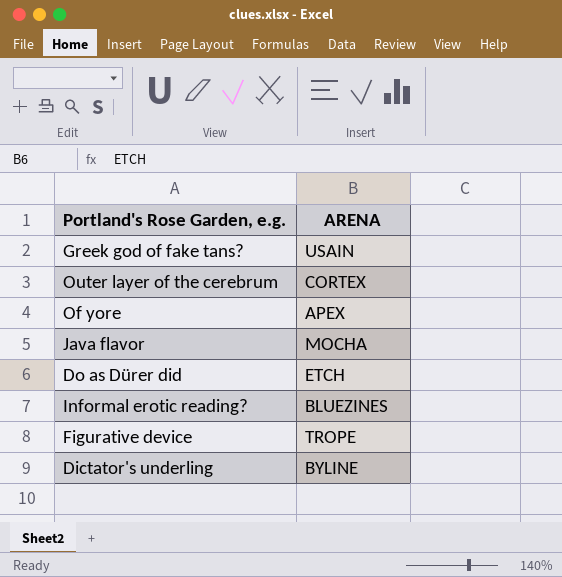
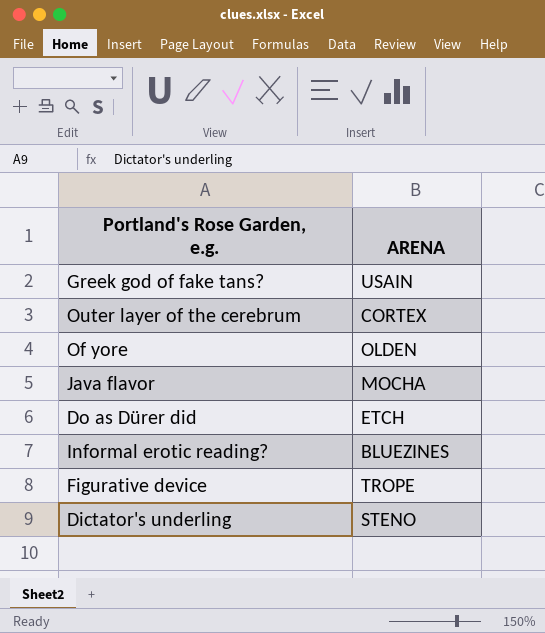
Of yore | ARENA: APEX -> OLDEN
Dictator's underling | ARENA: BYLINE -> STENO

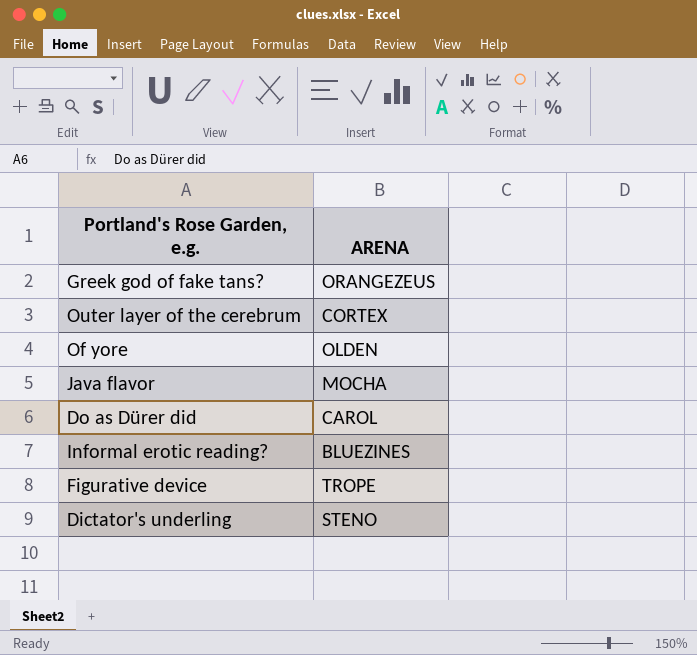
Greek god of fake tans? | ARENA: USAIN -> ORANGEZEUS
Do as Dürer did | ARENA: ETCH -> CAROL

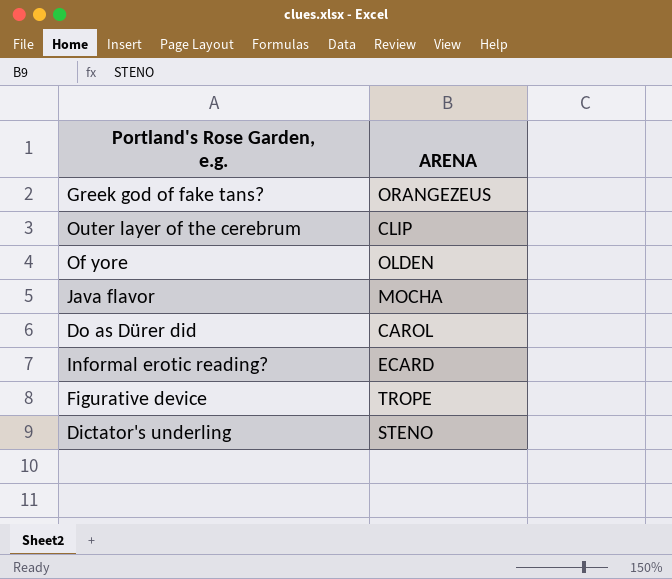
Outer layer of the cerebrum | ARENA: CORTEX -> CLIP
Informal erotic reading? | ARENA: BLUEZINES -> ECARD

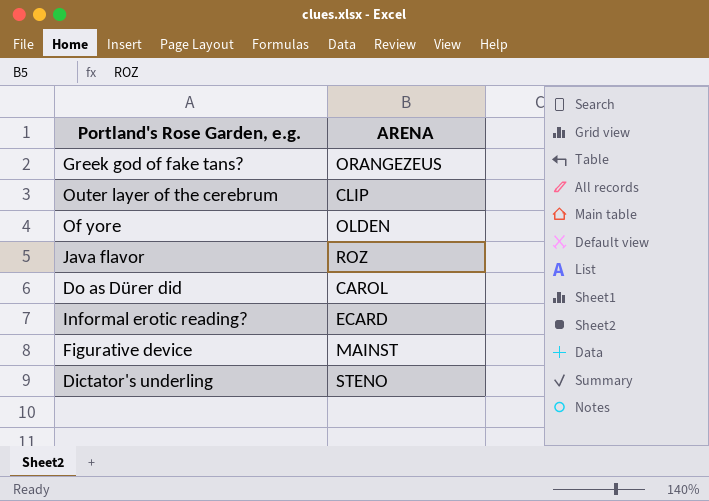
Java flavor | ARENA: MOCHA -> ROZ
Figurative device | ARENA: TROPE -> MAINST

